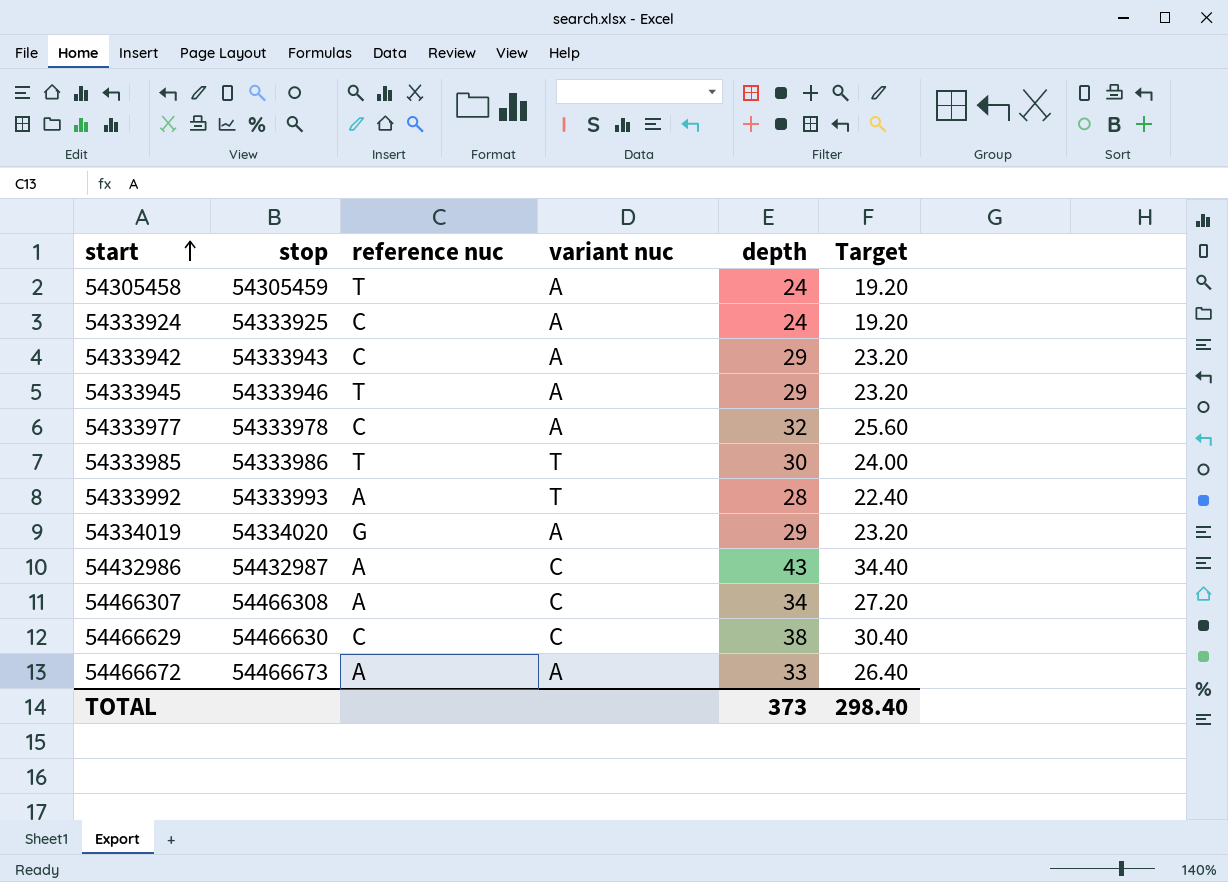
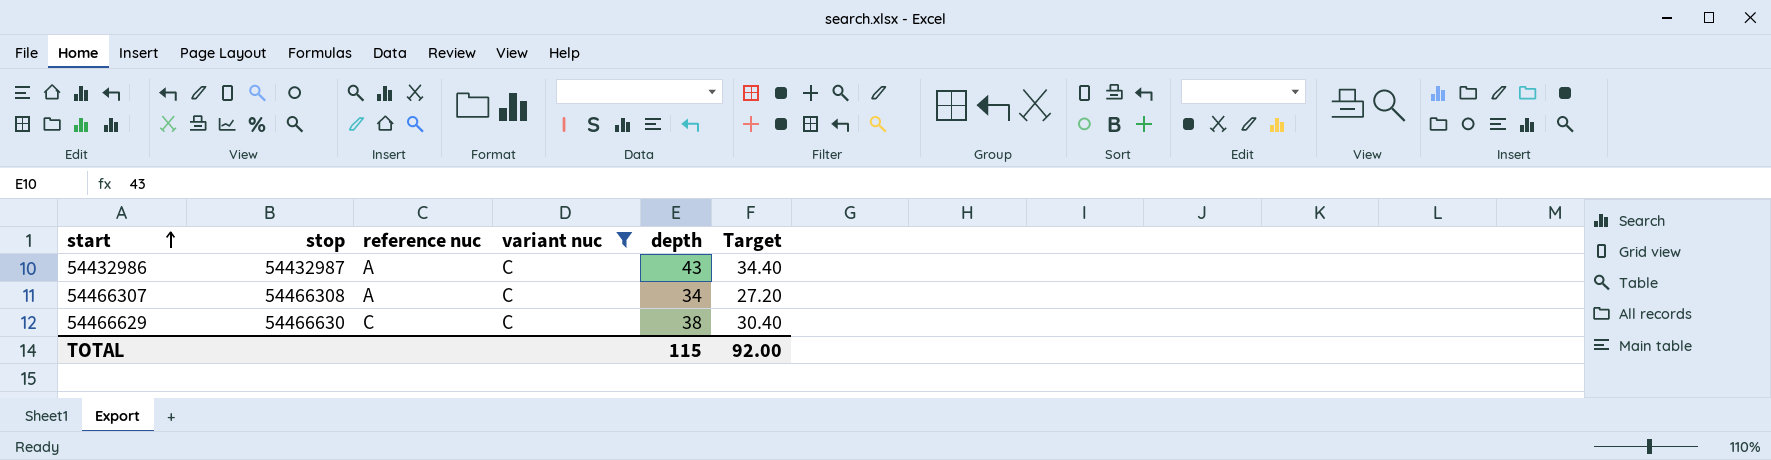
filter: none -> variant nuc = C
TOTAL | depth: 373 -> 115
TOTAL | Target: 298.40 -> 92.00

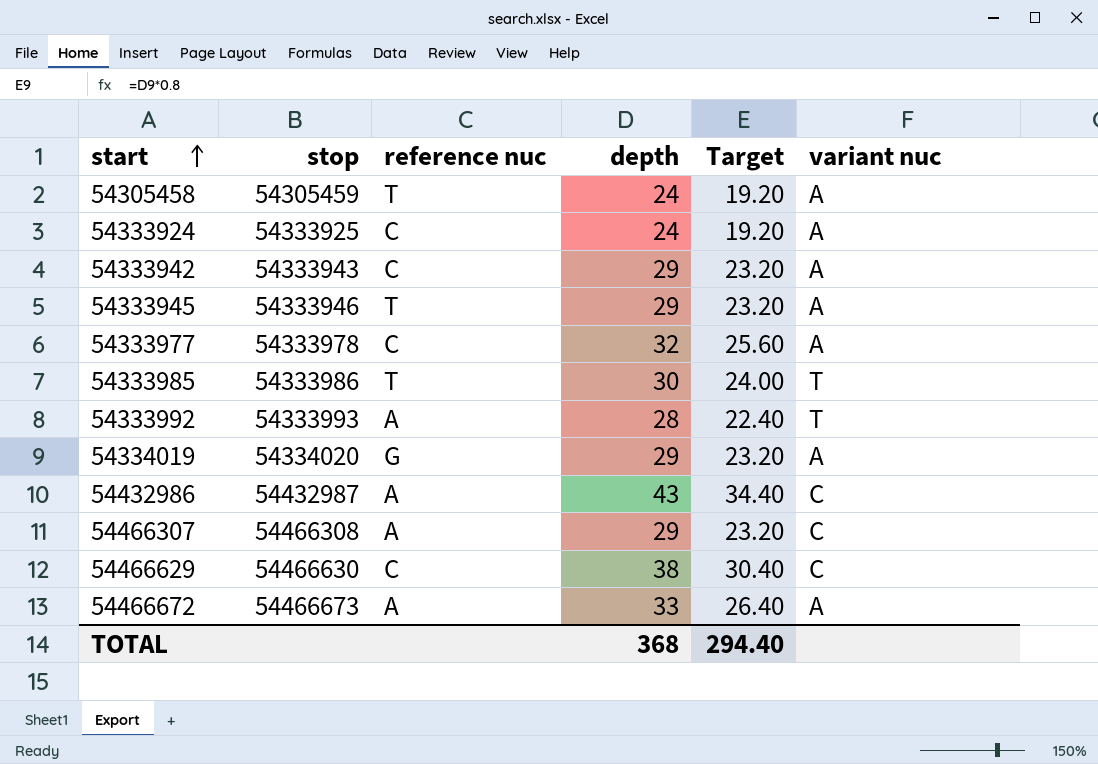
filter: variant nuc = C -> none
column variant nuc | position: 4 -> 6
54466307 | depth: 34 -> 29
54466307 | Target: 27.20 -> 23.20
TOTAL | depth: 115 -> 368
TOTAL | Target: 92.00 -> 294.40

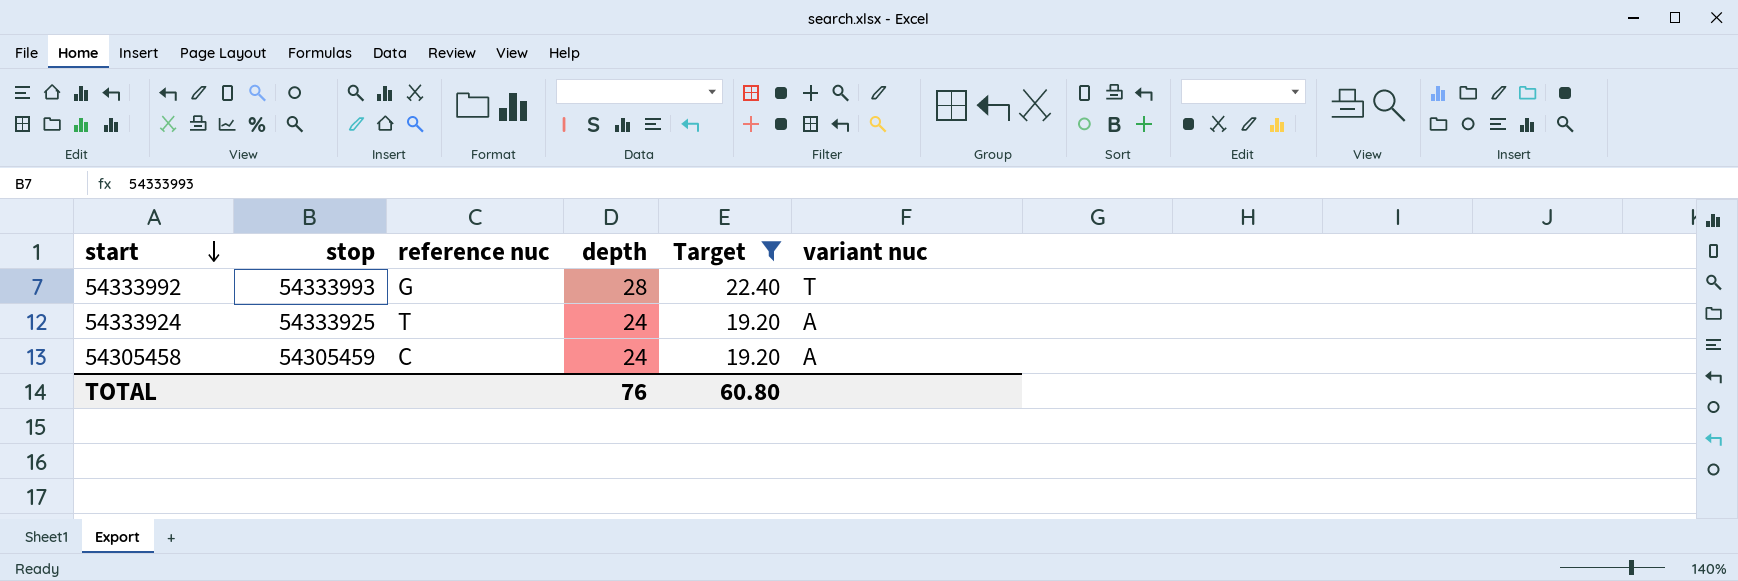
filter: none -> Target <= 22.40
row order: start ascending -> start descending
54333992 | reference nuc: A -> G
54333924 | reference nuc: C -> T
54305458 | reference nuc: T -> C
TOTAL | depth: 368 -> 76
TOTAL | Target: 294.40 -> 60.80

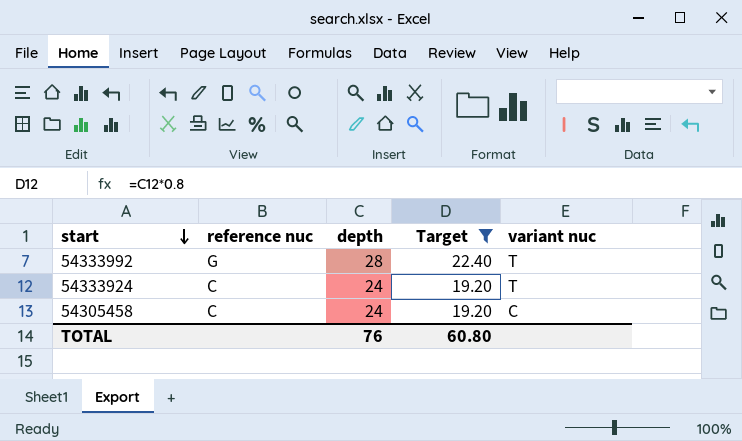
column stop | position: 2 -> none
54333924 | reference nuc: T -> C
54333924 | variant nuc: A -> T
54305458 | variant nuc: A -> C

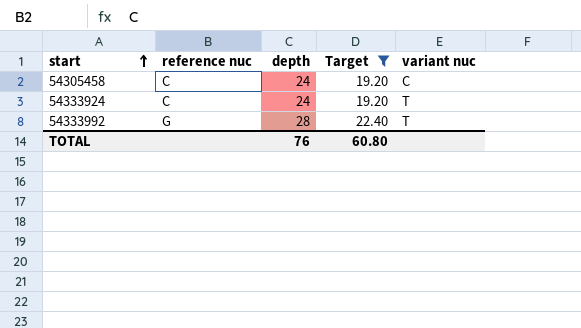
row order: start descending -> start ascending

